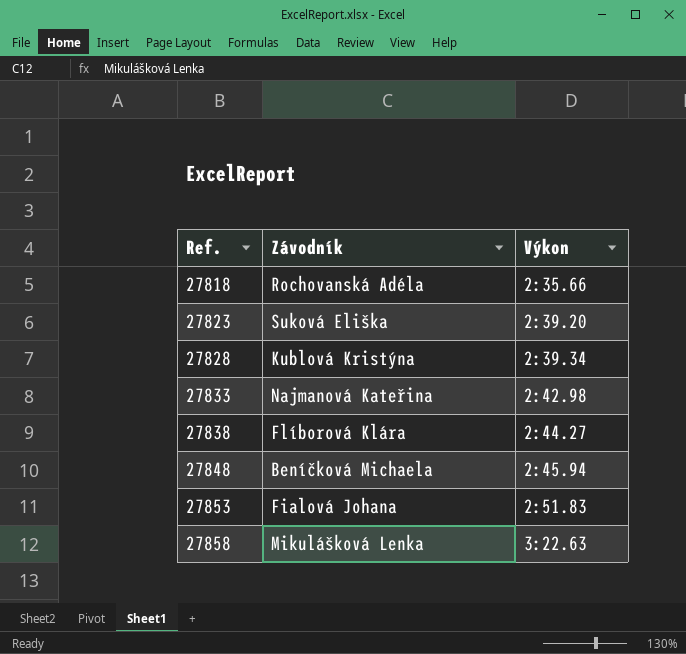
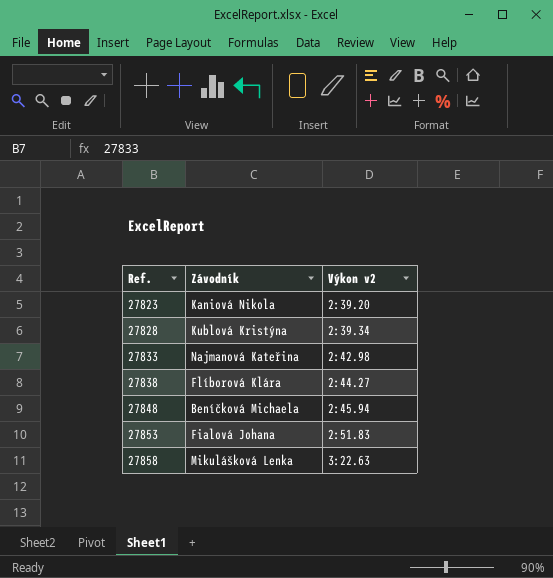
column name: Výkon -> Výkon v2
row 27818: Rochovanská Adéla | 2:35.66 -> none
27823 | Závodník: Suková Eliška -> Kaniová Nikola

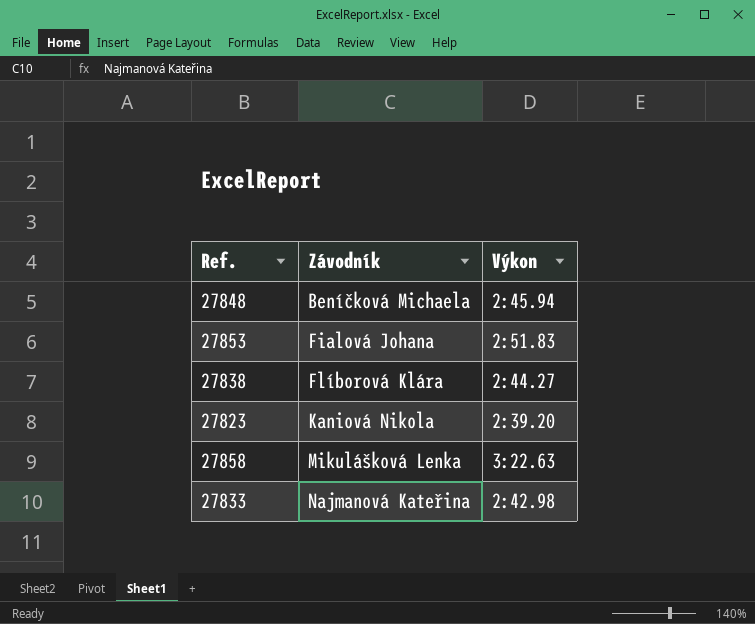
row order: Ref. ascending -> Závodník ascending
column name: Výkon v2 -> Výkon
row 27828: Kublová Kristýna | 2:39.34 -> none

